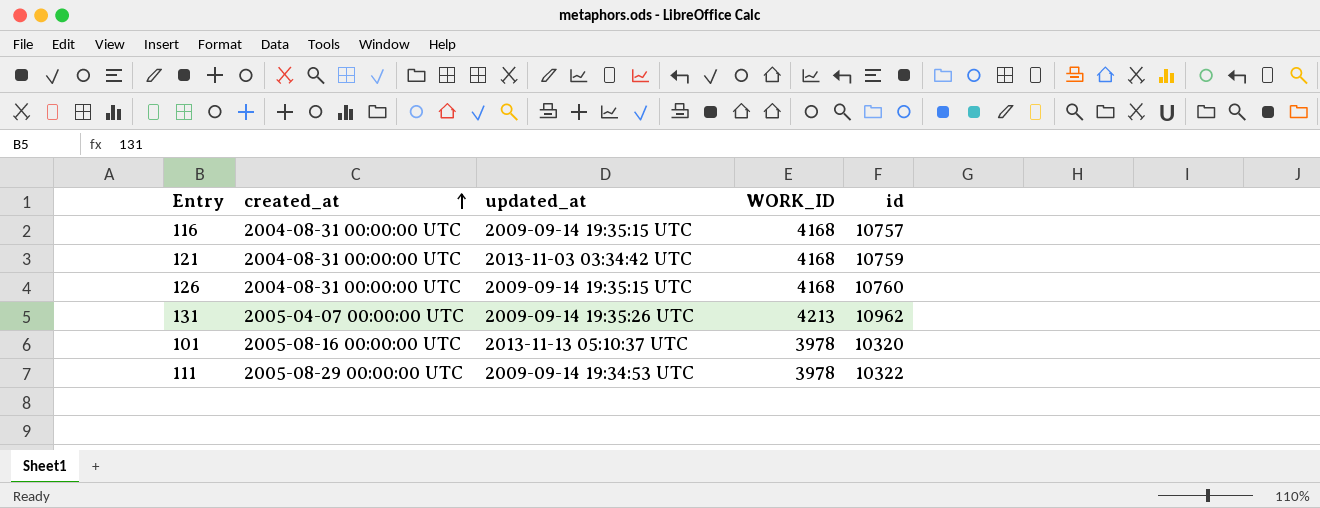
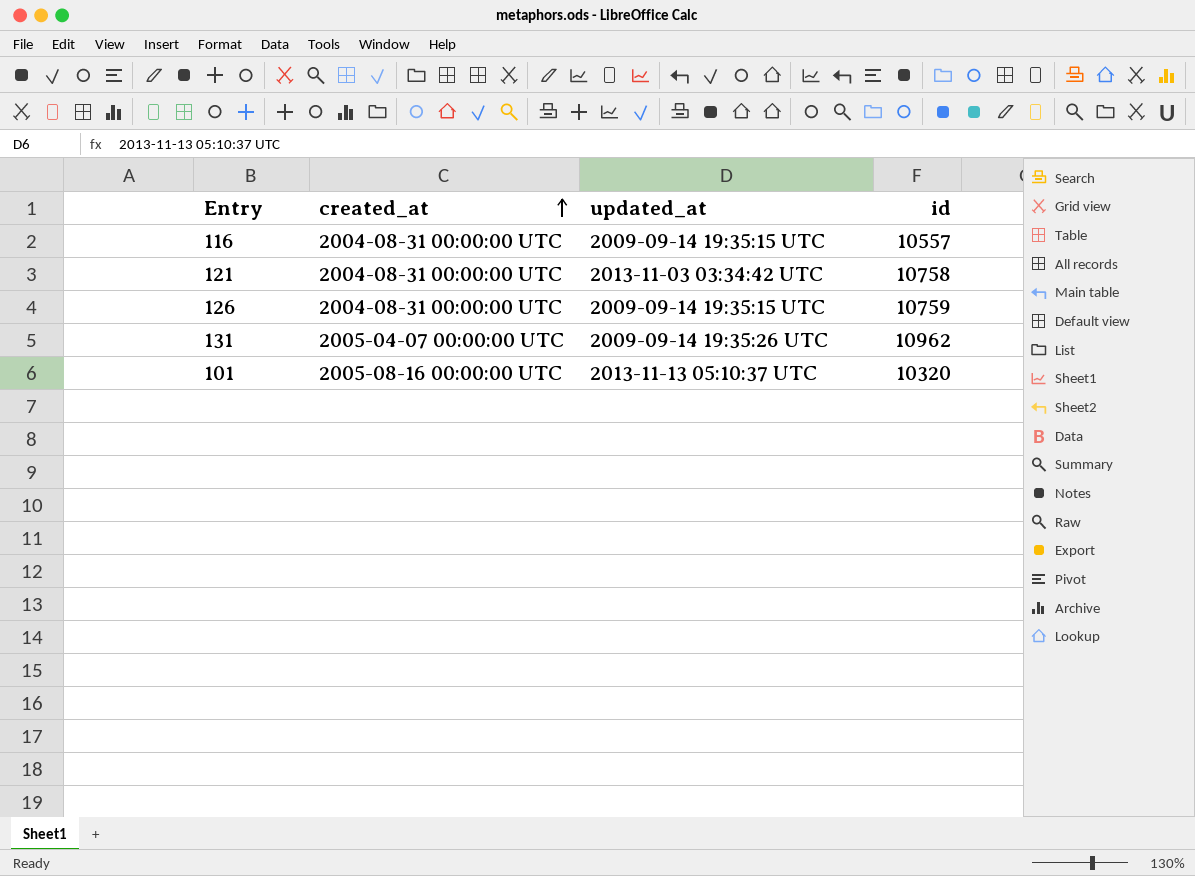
column WORK_ID | position: 4 -> none
row 111: 2005-08-29 00:00:00 UTC | 2009-09-14 19:34:53 UTC | 3978 | 10322 -> none
116 | id: 10757 -> 10557
121 | id: 10759 -> 10758
126 | id: 10760 -> 10759

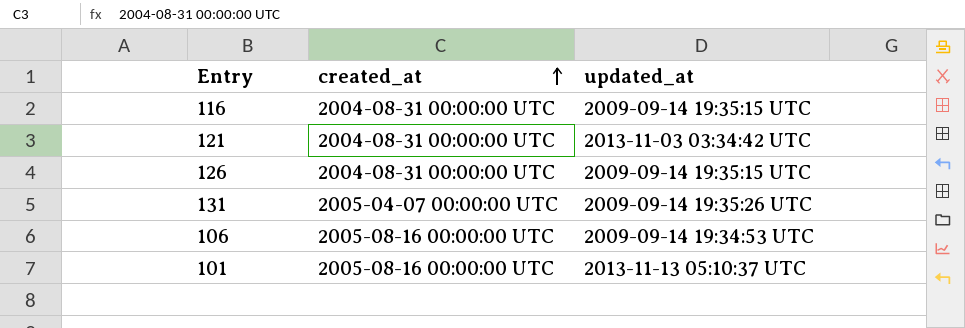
column id | position: 4 -> none
row 106: none -> 2005-08-16 00:00:00 UTC | 2009-09-14 19:34:53 UTC

